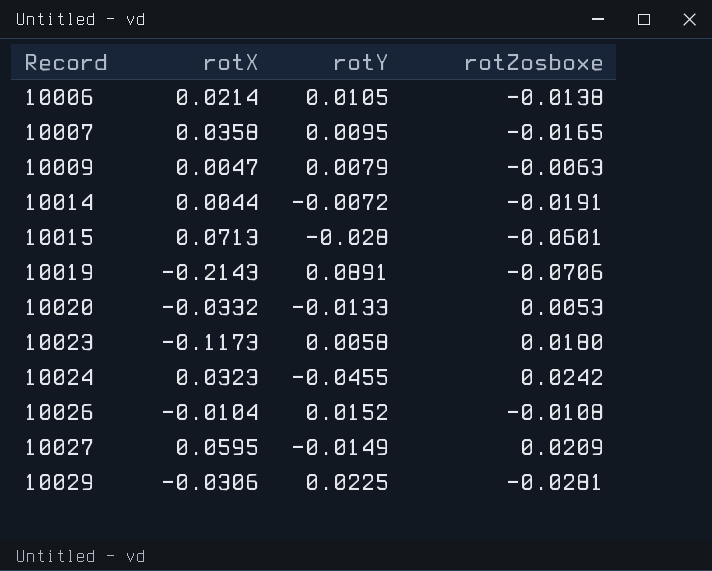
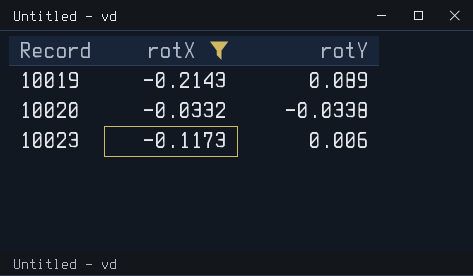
filter: none -> rotX <= -0.0332
column rotZosboxe | position: 4 -> none
10019 | rotY: 0.0891 -> 0.089
10020 | rotY: -0.0133 -> -0.0338
10023 | rotY: 0.0058 -> 0.006

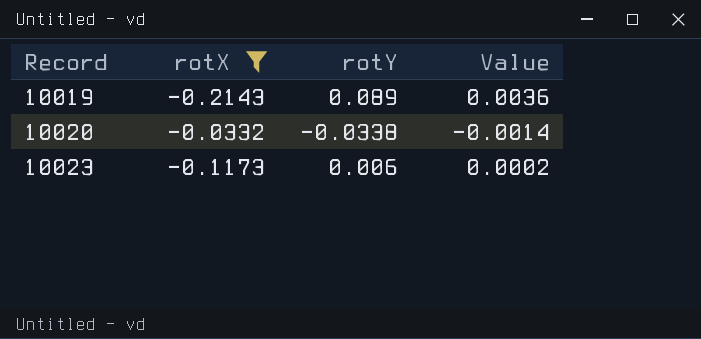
column Value | formula: none -> [rotY] * 0.04

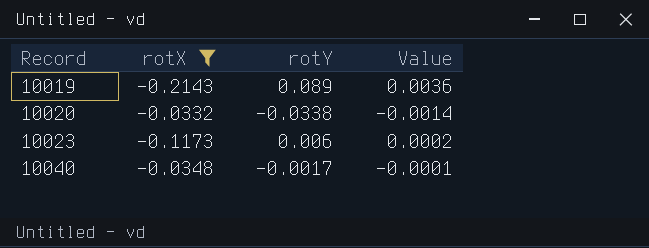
row 10040: none -> -0.0348 | -0.0017 | -0.0001

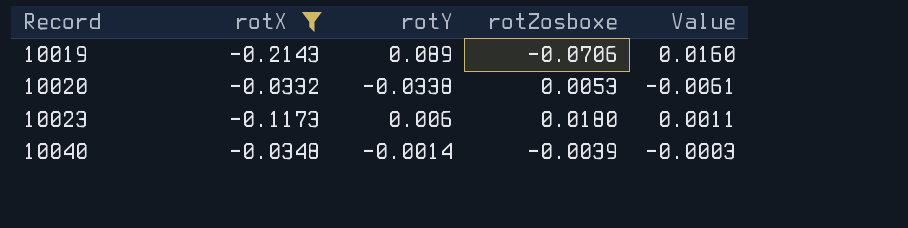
column rotZosboxe | position: none -> 4
column Value | formula: [rotY] * 0.04 -> [rotY] * 0.18
10040 | rotY: -0.0017 -> -0.0014

